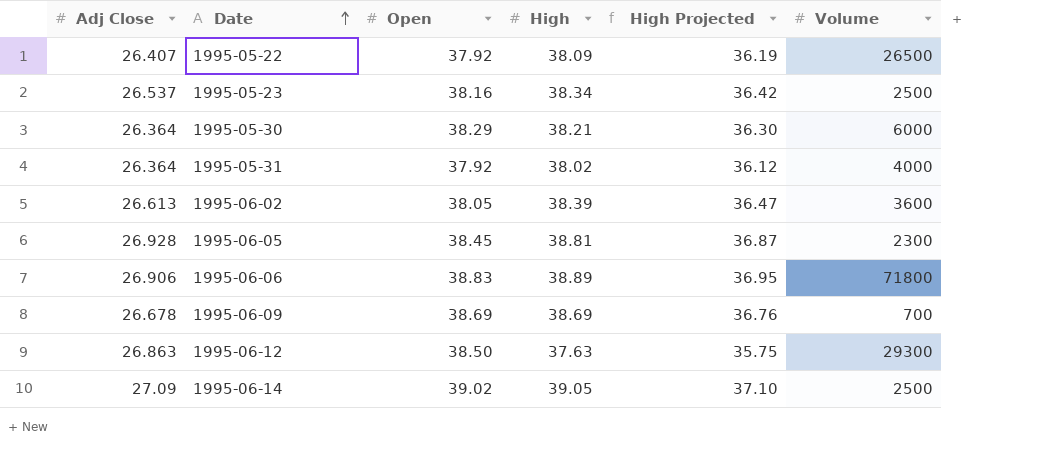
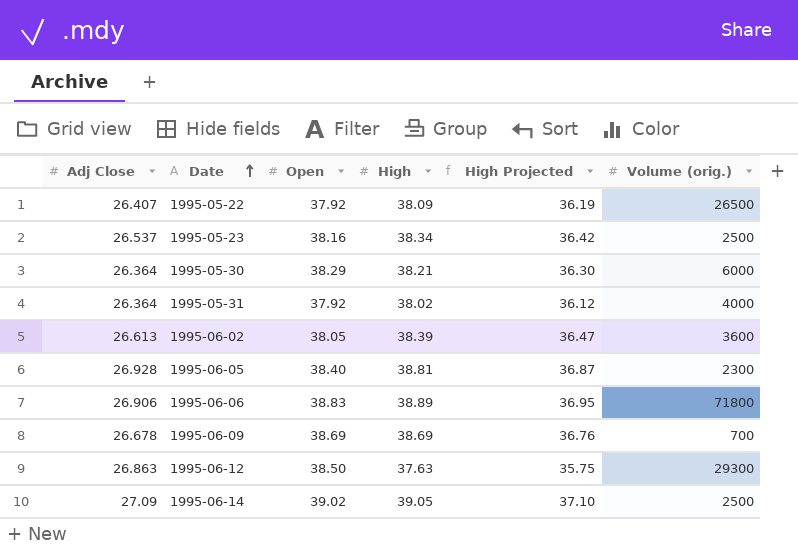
column name: Volume -> Volume (orig.)
1995-06-05 | Open: 38.45 -> 38.40

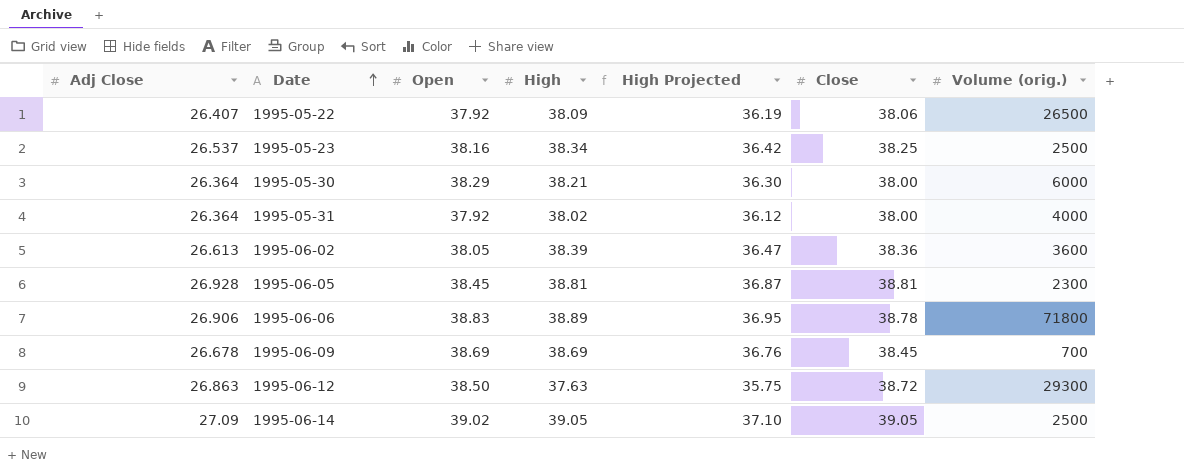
column Close | position: none -> 6
1995-06-05 | Open: 38.40 -> 38.45

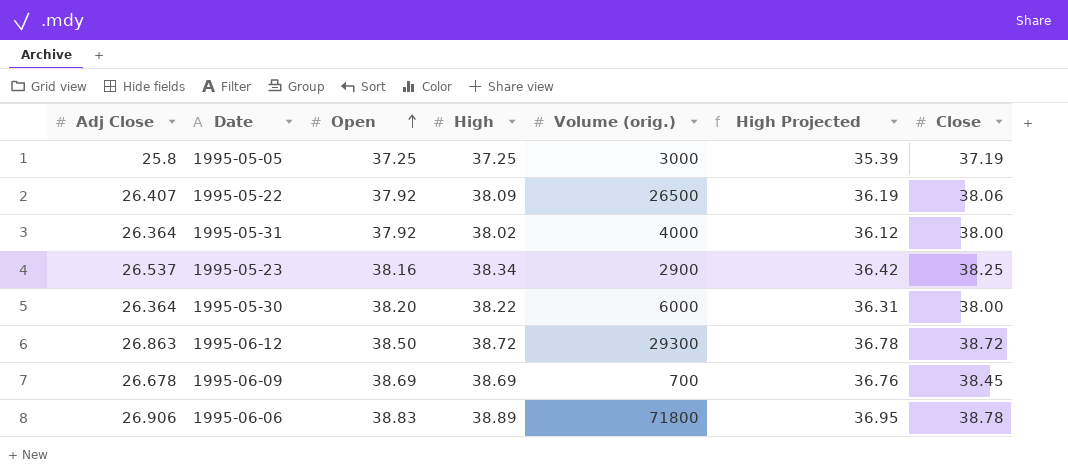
row order: Date ascending -> Open ascending
column Volume (orig.) | position: 7 -> 5
row 1995-06-02: 26.613 | 38.05 | 38.39 | 36.47 | 38.36 | 3600 -> none
row 1995-06-05: 26.928 | 38.45 | 38.81 | 36.87 | 38.81 | 2300 -> none
row 1995-06-14: 27.09 | 39.02 | 39.05 | 37.10 | 39.05 | 2500 -> none
row 1995-05-05: none -> 25.8 | 37.25 | 37.25 | 3000 | 35.39 | 37.19
1995-05-23 | Volume (orig.): 2500 -> 2900
1995-05-30 | Open: 38.29 -> 38.20
1995-05-30 | High: 38.21 -> 38.22
1995-05-30 | High Projected: 36.30 -> 36.31
1995-06-12 | High: 37.63 -> 38.72
1995-06-12 | High Projected: 35.75 -> 36.78

